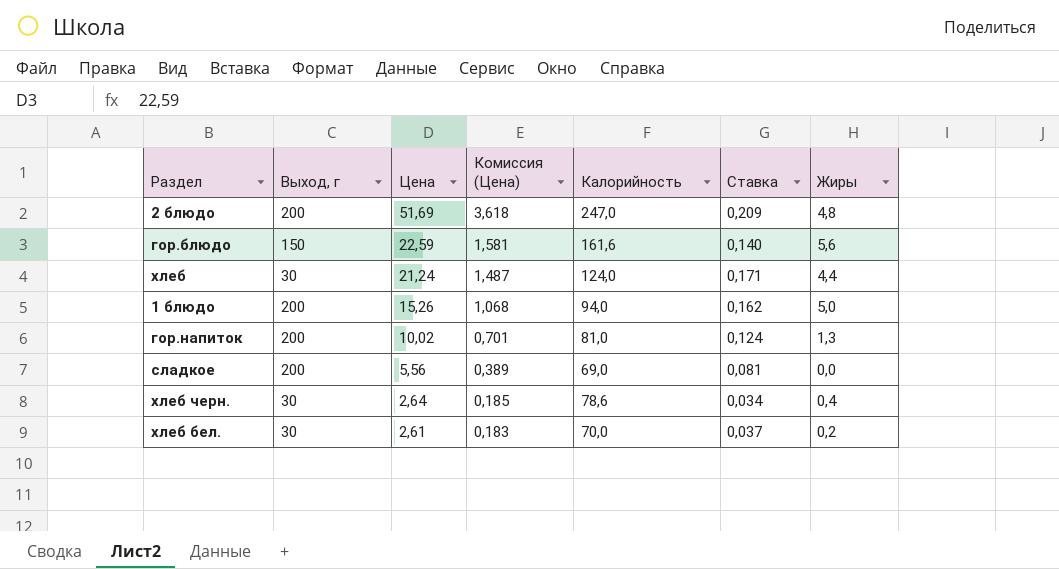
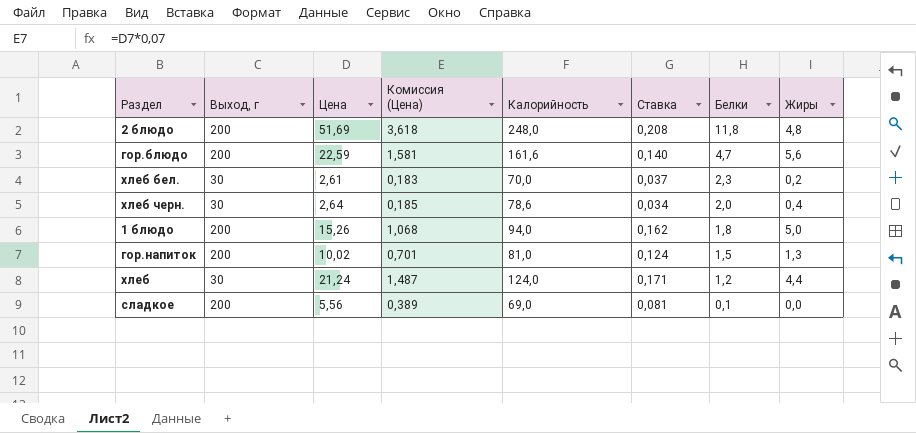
row order: Цена descending -> Белки descending
column Белки | position: none -> 7
2 блюдо | Калорийность: 247,0 -> 248,0
2 блюдо | Ставка: 0,209 -> 0,208
гор.блюдо | Выход, г: 150 -> 200

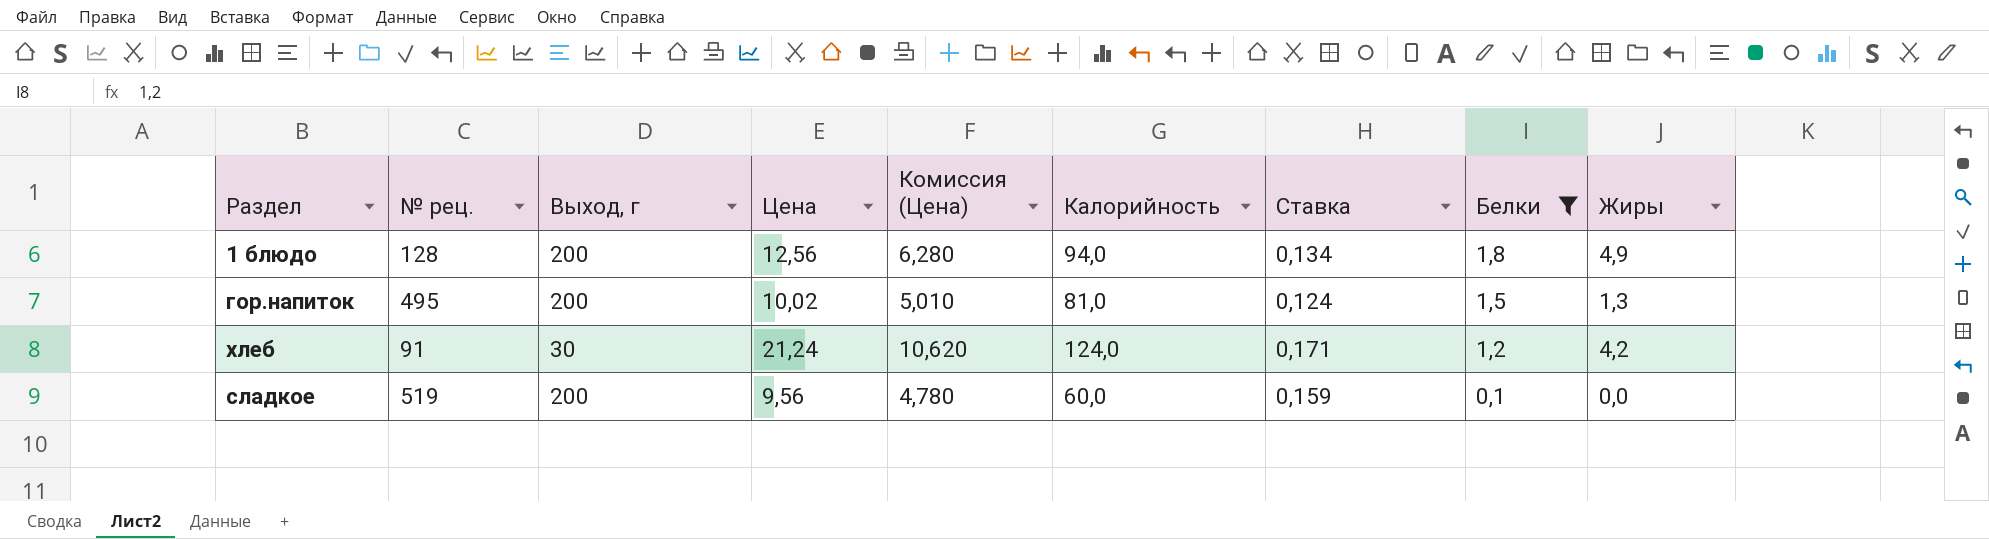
filter: none -> Белки <= 1,8
column № рец. | position: none -> 2
column Комиссия (Цена) | formula: [Цена] * 0,07 -> [Цена] * 0,5
1 блюдо | Цена: 15,26 -> 12,56
1 блюдо | Ставка: 0,162 -> 0,134
1 блюдо | Жиры: 5,0 -> 4,9
хлеб | Жиры: 4,4 -> 4,2
сладкое | Цена: 5,56 -> 9,56
сладкое | Калорийность: 69,0 -> 60,0
сладкое | Ставка: 0,081 -> 0,159

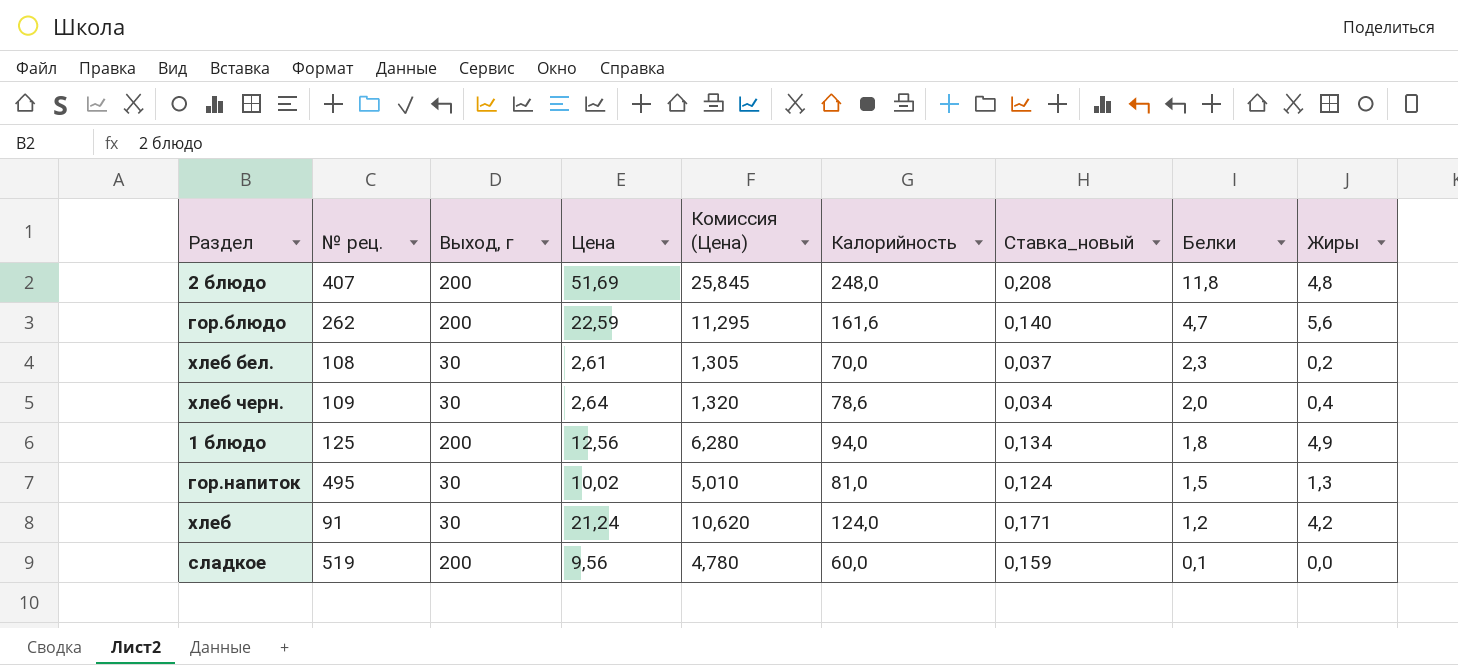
filter: Белки <= 1,8 -> none
column name: Ставка -> Ставка_новый
1 блюдо | № рец.: 128 -> 125
гор.напиток | Выход, г: 200 -> 30

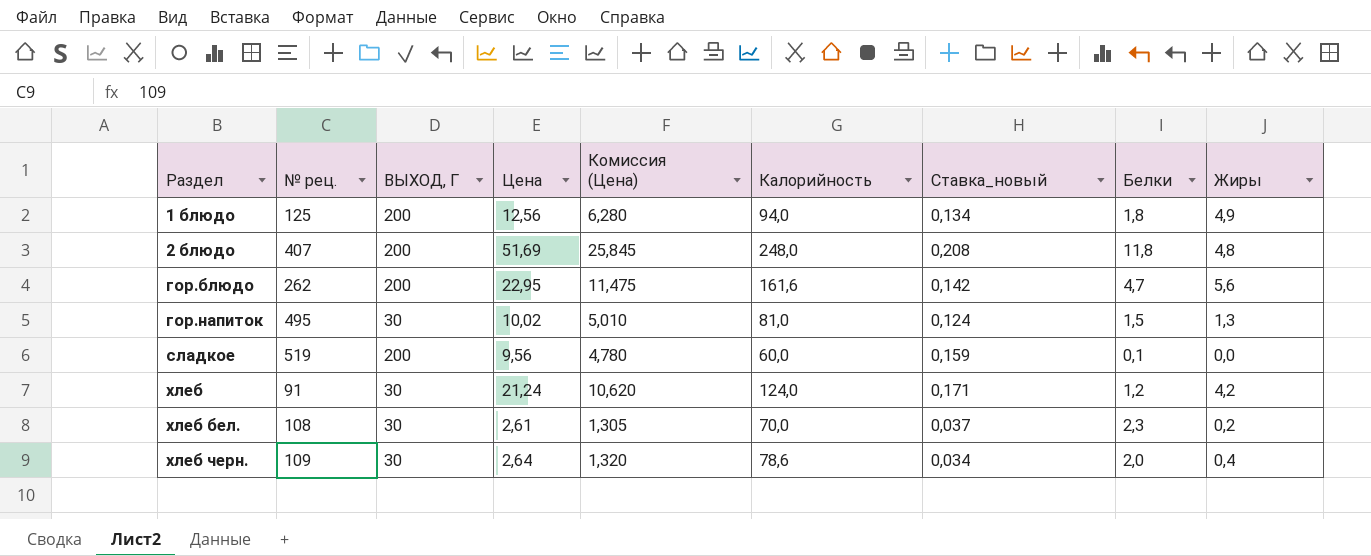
row order: Белки descending -> Раздел ascending
column name: Выход, г -> ВЫХОД, Г
гор.блюдо | Цена: 22,59 -> 22,95
гор.блюдо | Комиссия (Цена): 11,295 -> 11,475
гор.блюдо | Ставка_новый: 0,140 -> 0,142

